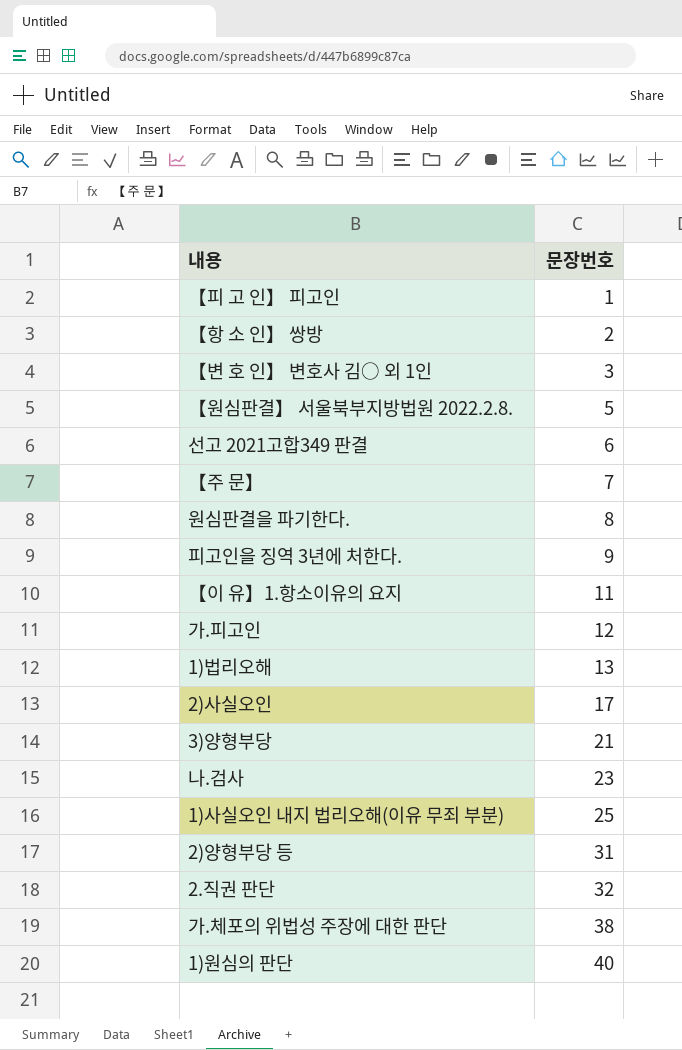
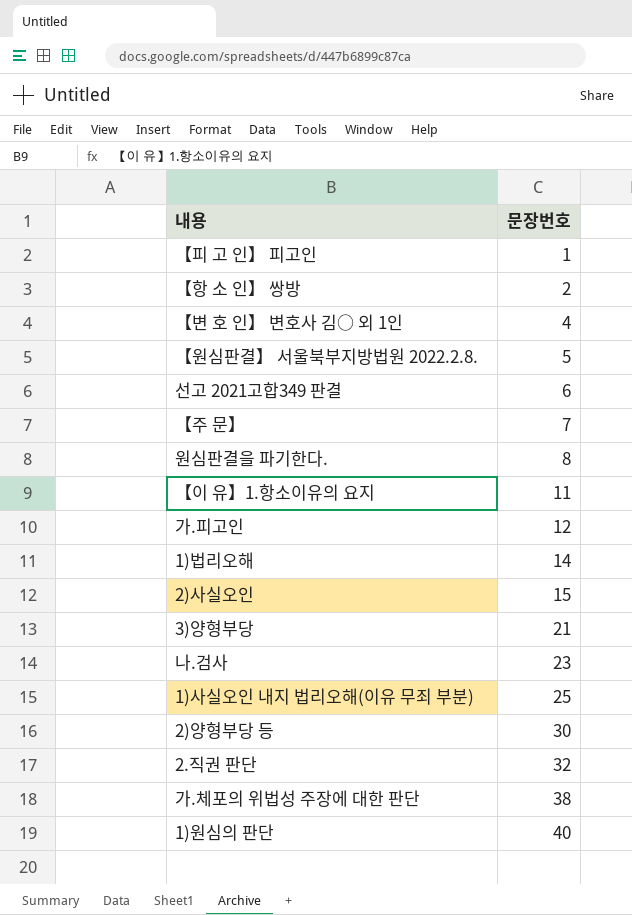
row 피고인을 징역 3년에 처한다.: 9 -> none
【변 호 인】 변호사 김○ 외 1인 | 문장번호: 3 -> 4
1)법리오해 | 문장번호: 13 -> 14
2)사실오인 | 문장번호: 17 -> 15
2)양형부당 등 | 문장번호: 31 -> 30

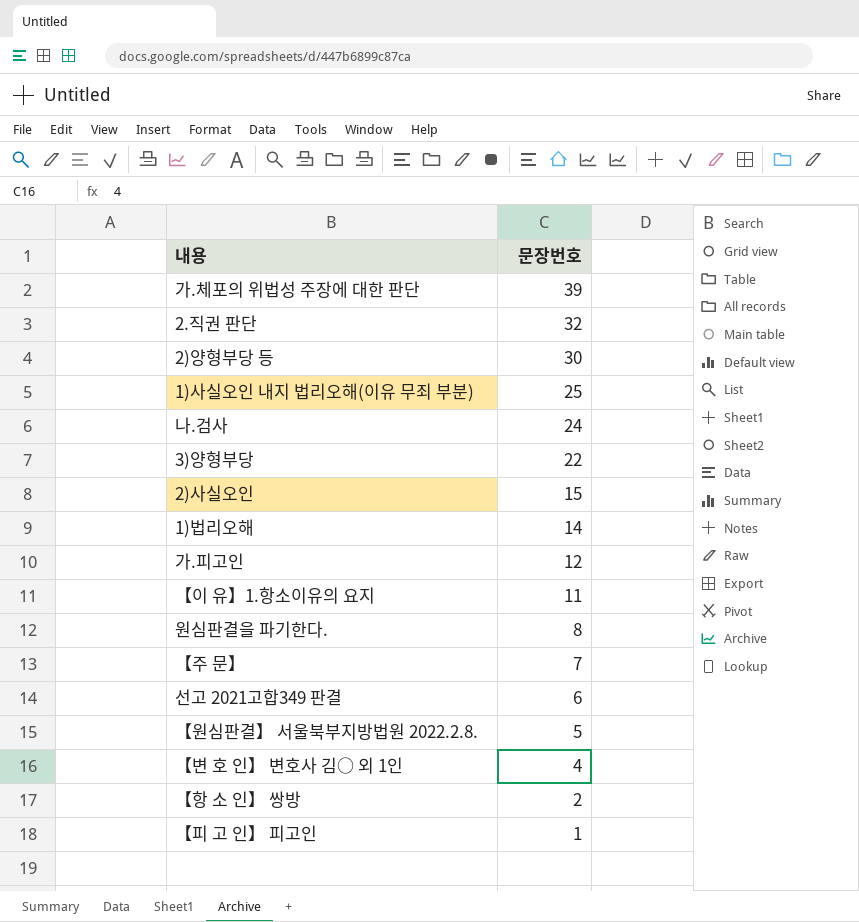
row order: 문장번호 ascending -> 문장번호 descending
row 1)원심의 판단: 40 -> none
가.체포의 위법성 주장에 대한 판단 | 문장번호: 38 -> 39
나.검사 | 문장번호: 23 -> 24
3)양형부당 | 문장번호: 21 -> 22

